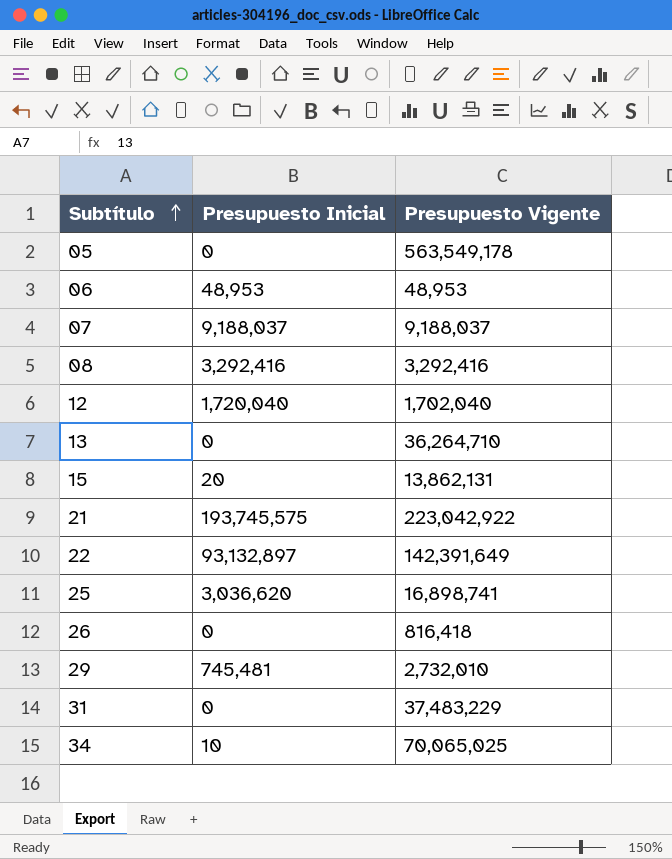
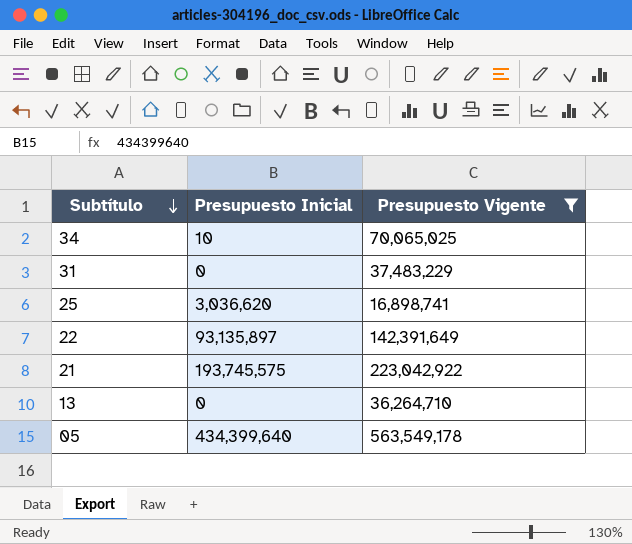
filter: none -> Presupuesto Vigente >= 16,898,741
row order: Subtítulo ascending -> Subtítulo descending
22 | Presupuesto Inicial: 93,132,897 -> 93,135,897
05 | Presupuesto Inicial: 0 -> 434,399,640

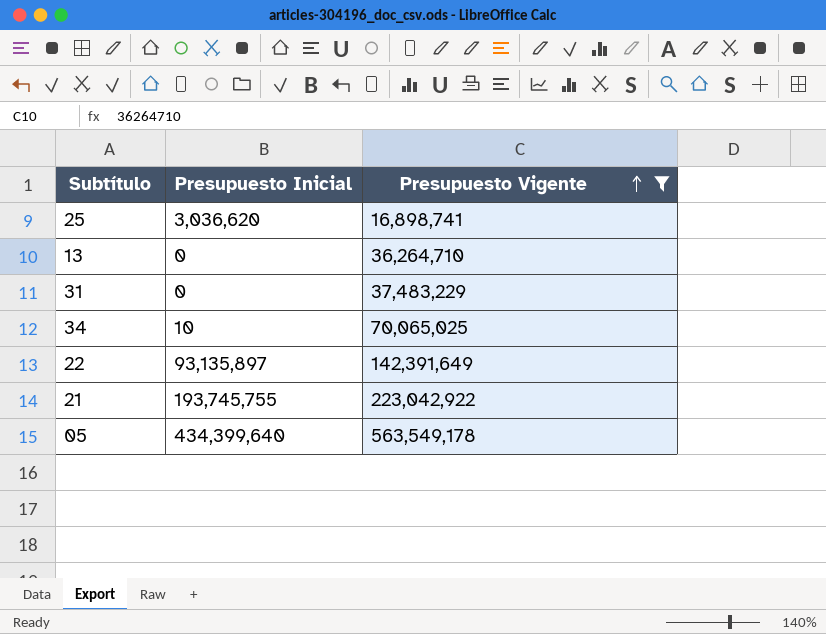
row order: Subtítulo descending -> Presupuesto Vigente ascending
21 | Presupuesto Inicial: 193,745,575 -> 193,745,755

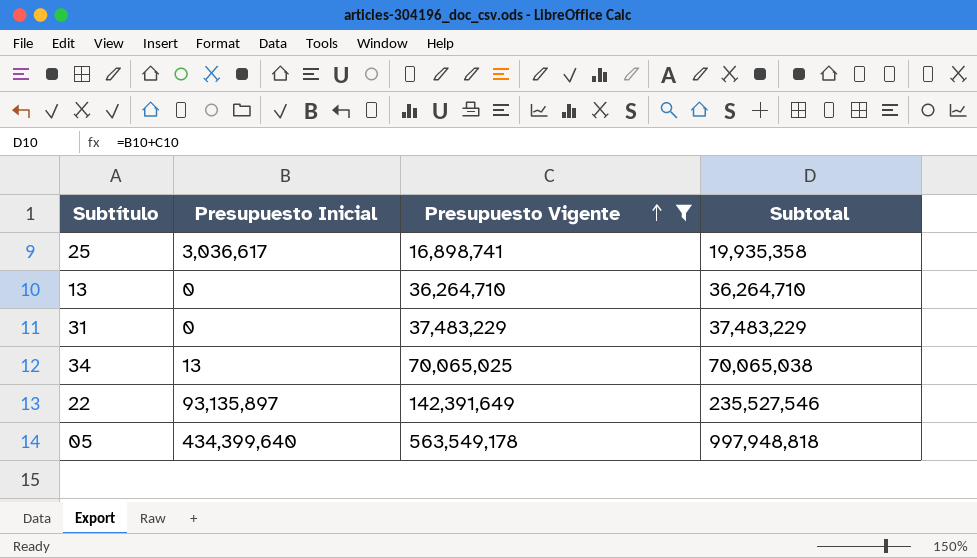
column Subtotal | formula: none -> [Presupuesto Inicial] + [Presupuesto Vigente]
row 21: 193,745,755 | 223,042,922 -> none
25 | Presupuesto Inicial: 3,036,620 -> 3,036,617
34 | Presupuesto Inicial: 10 -> 13

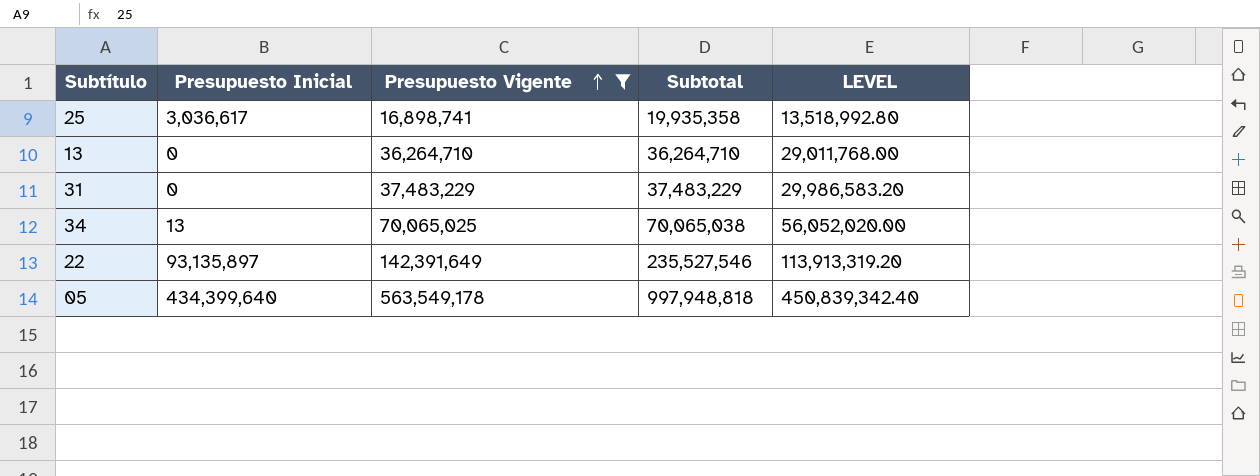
column LEVEL | formula: none -> [Presupuesto Vigente] * 0.8

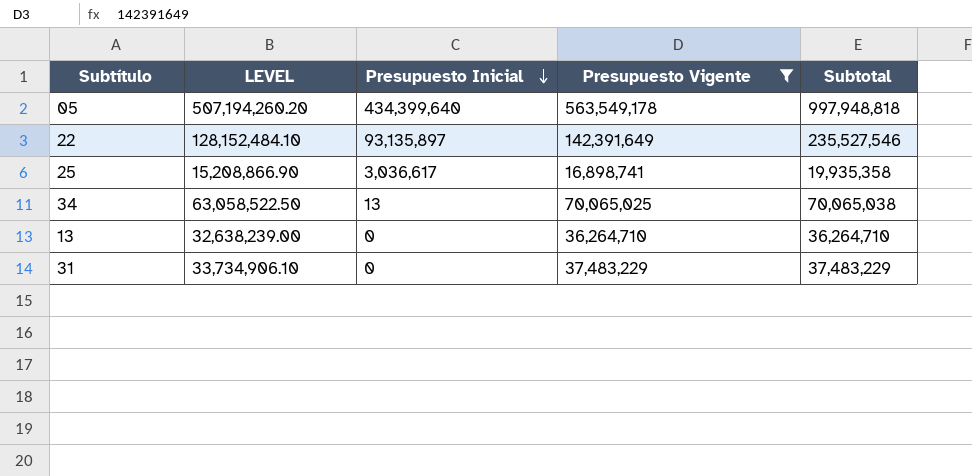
row order: Presupuesto Vigente ascending -> Presupuesto Inicial descending
column LEVEL | formula: [Presupuesto Vigente] * 0.8 -> [Presupuesto Vigente] * 0.9
column LEVEL | position: 5 -> 2

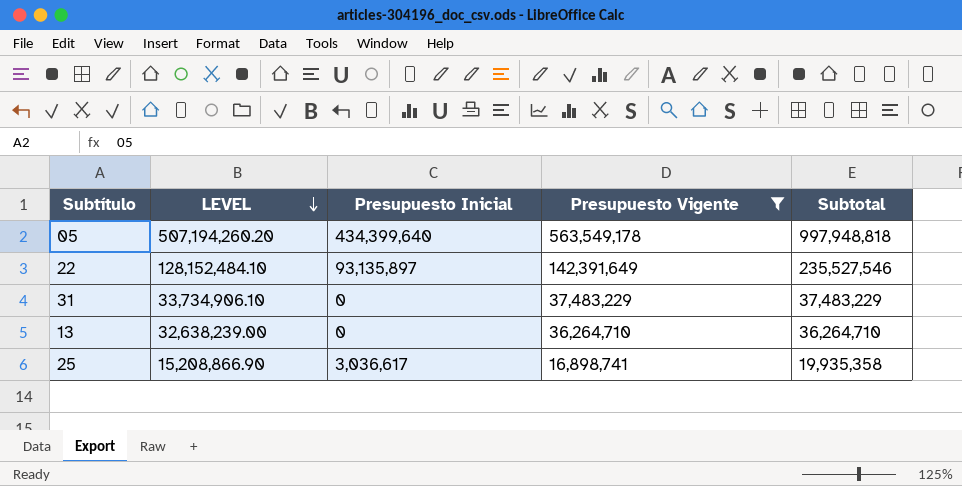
row order: Presupuesto Inicial descending -> LEVEL descending
row 34: 63,058,522.50 | 13 | 70,065,025 | 70,065,038 -> none

